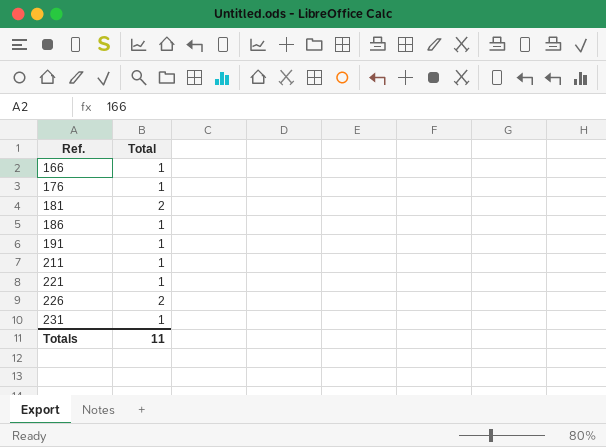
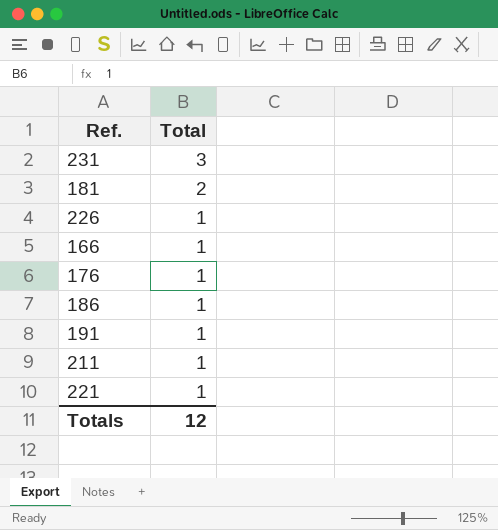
row order: Ref. ascending -> Total descending
231 | Total: 1 -> 3
226 | Total: 2 -> 1
Totals | Total: 11 -> 12

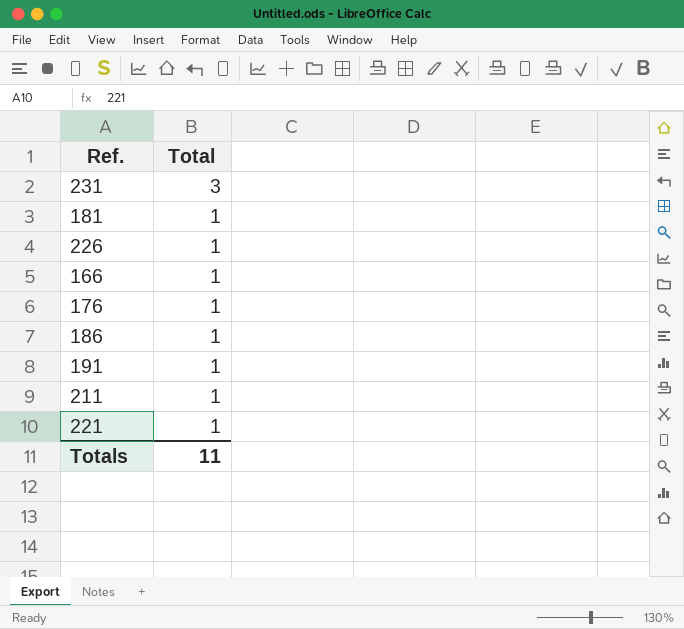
181 | Total: 2 -> 1
Totals | Total: 12 -> 11

